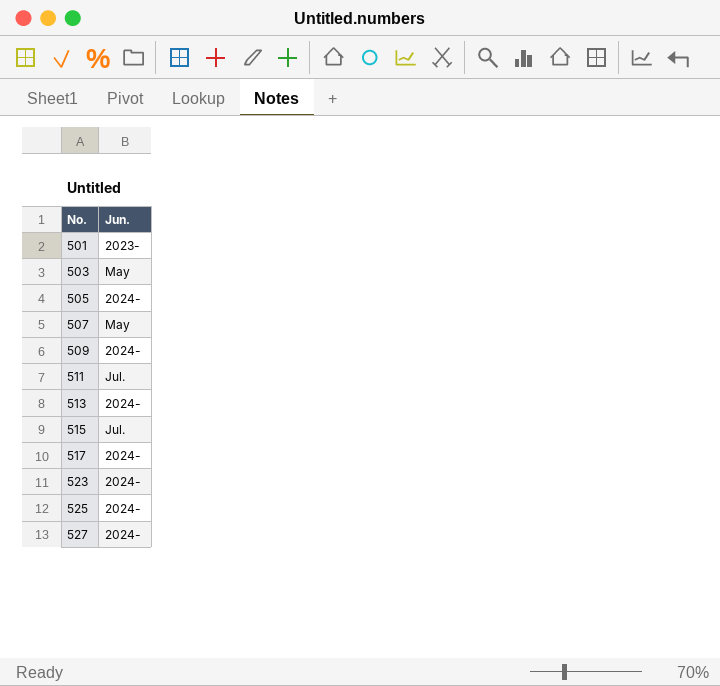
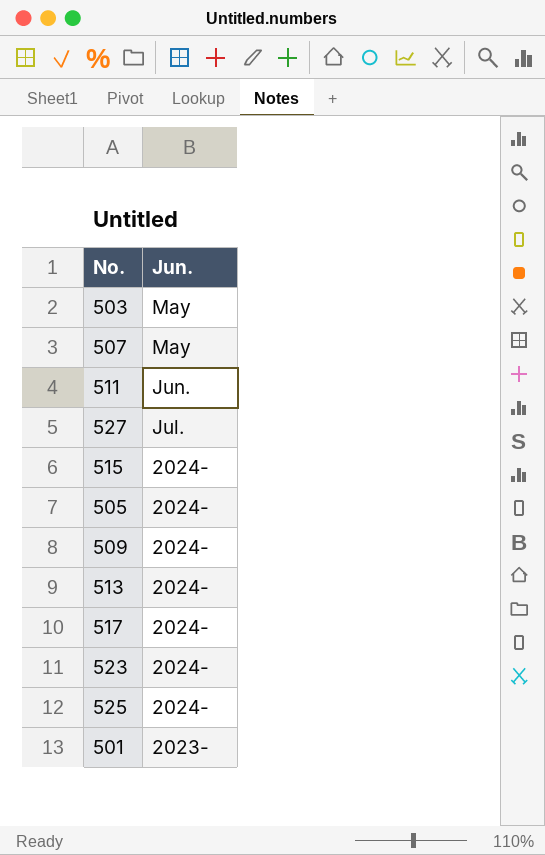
row order: No. ascending -> Jun. descending
511 | Jun.: Jul. -> Jun.
527 | Jun.: 2024- -> Jul.
515 | Jun.: Jul. -> 2024-

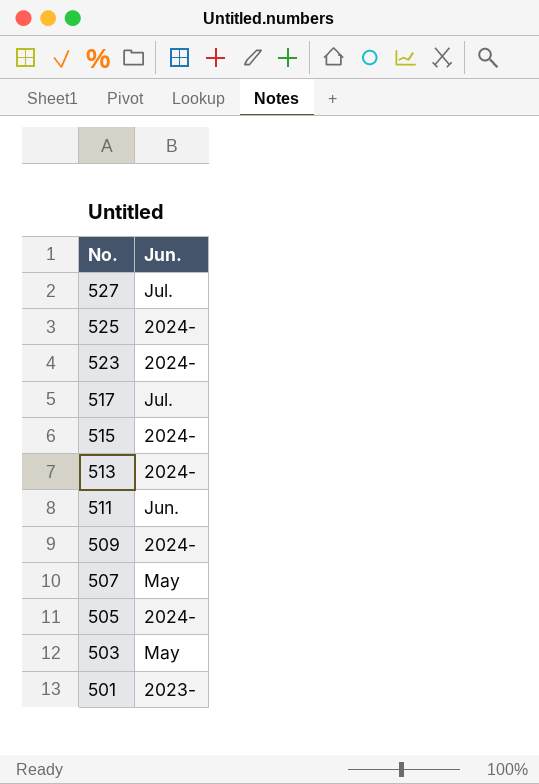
row order: Jun. descending -> No. descending
517 | Jun.: 2024- -> Jul.

